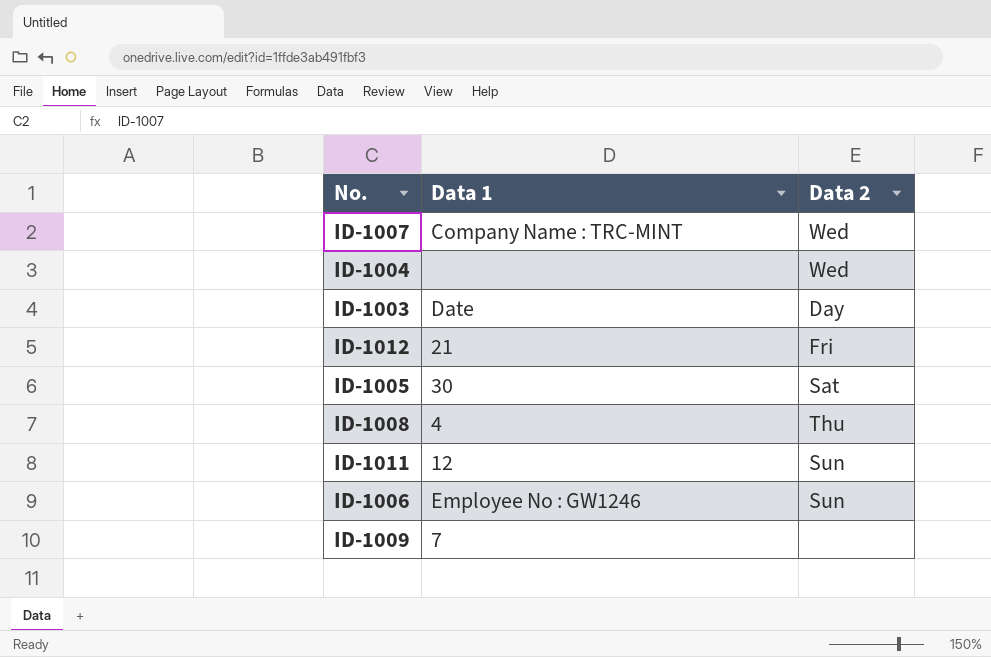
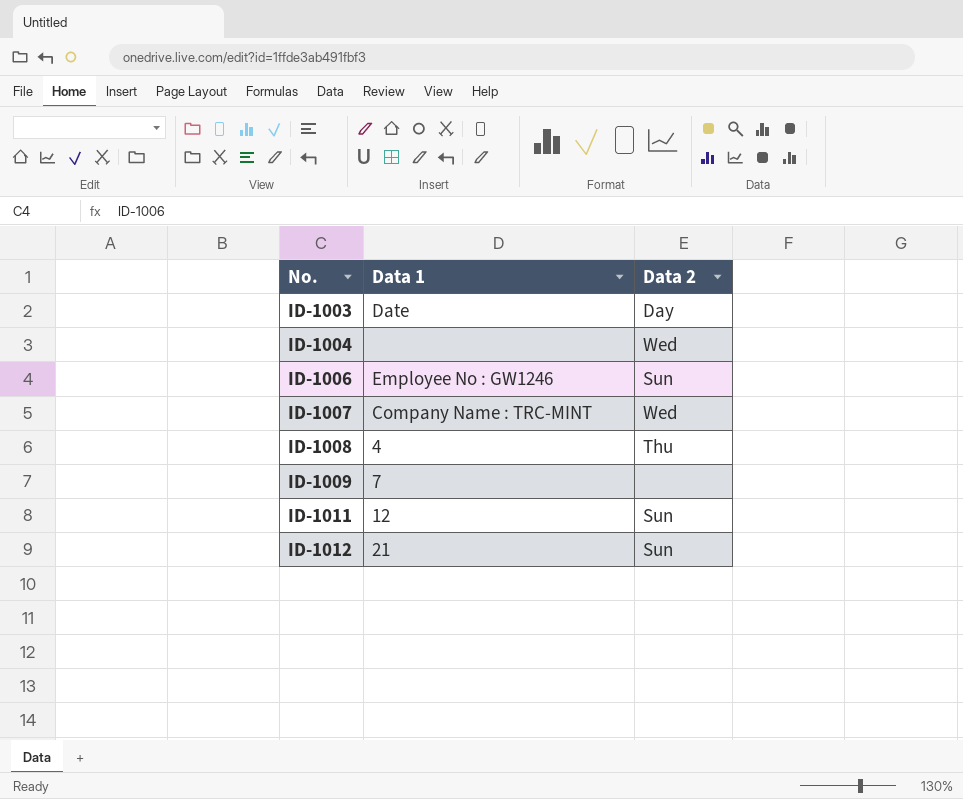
row order: none -> No. ascending
row ID-1005: 30 | Sat -> none
ID-1012 | Data 2: Fri -> Sun

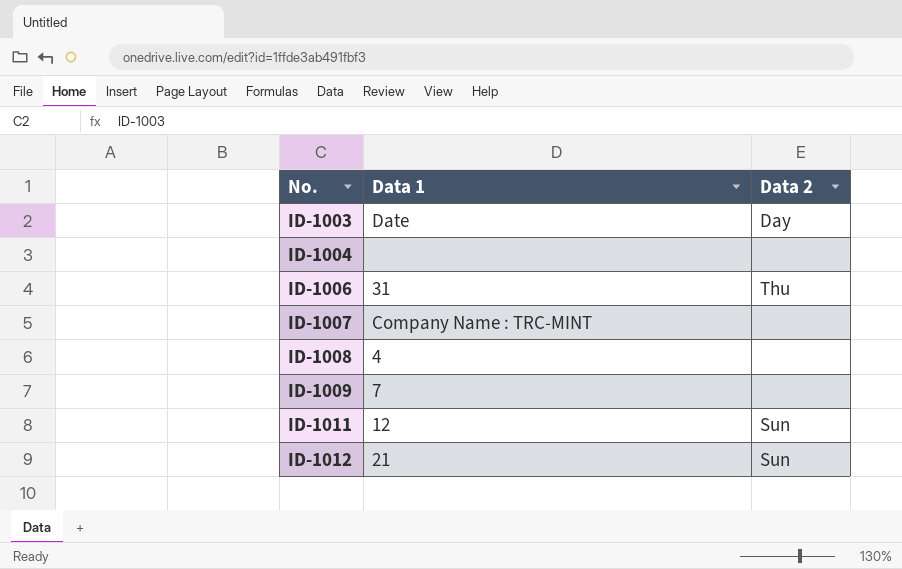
ID-1004 | Data 2: Wed -> none
ID-1006 | Data 1: Employee No : GW1246 -> 31
ID-1006 | Data 2: Sun -> Thu
ID-1007 | Data 2: Wed -> none
ID-1008 | Data 2: Thu -> none

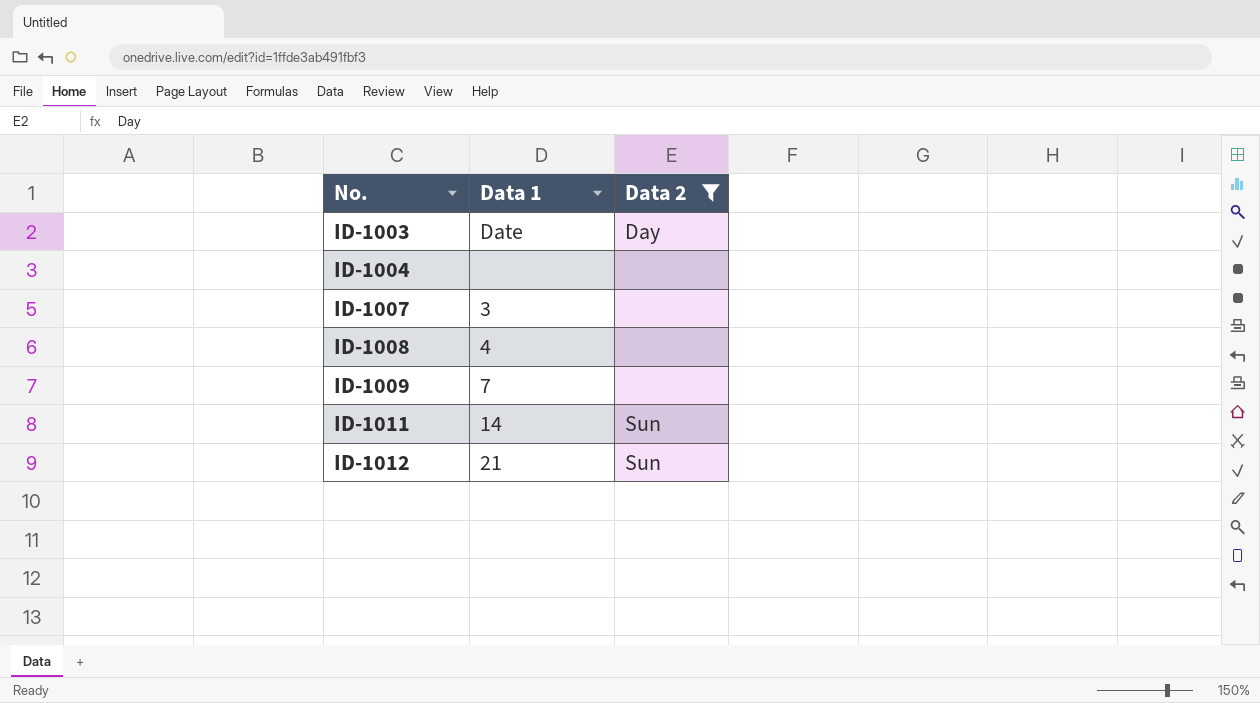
filter: none -> Data 2 != Thu
ID-1007 | Data 1: Company Name : TRC-MINT -> 3
ID-1011 | Data 1: 12 -> 14

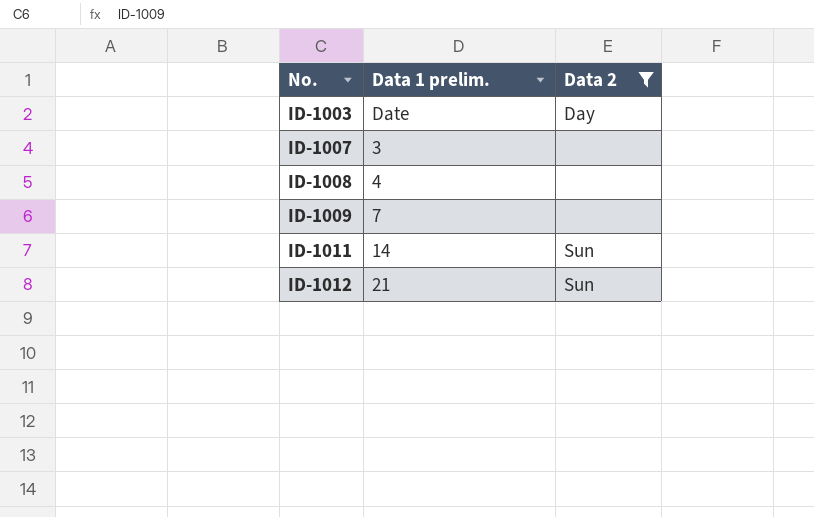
column name: Data 1 -> Data 1 prelim.
row ID-1004: none | none -> none

